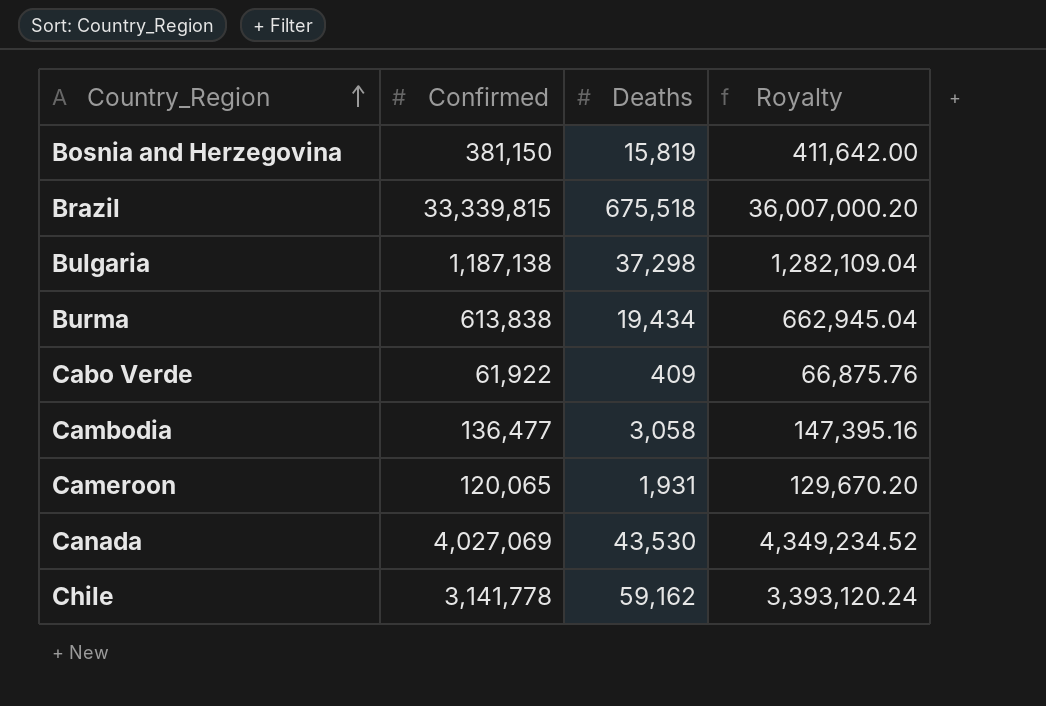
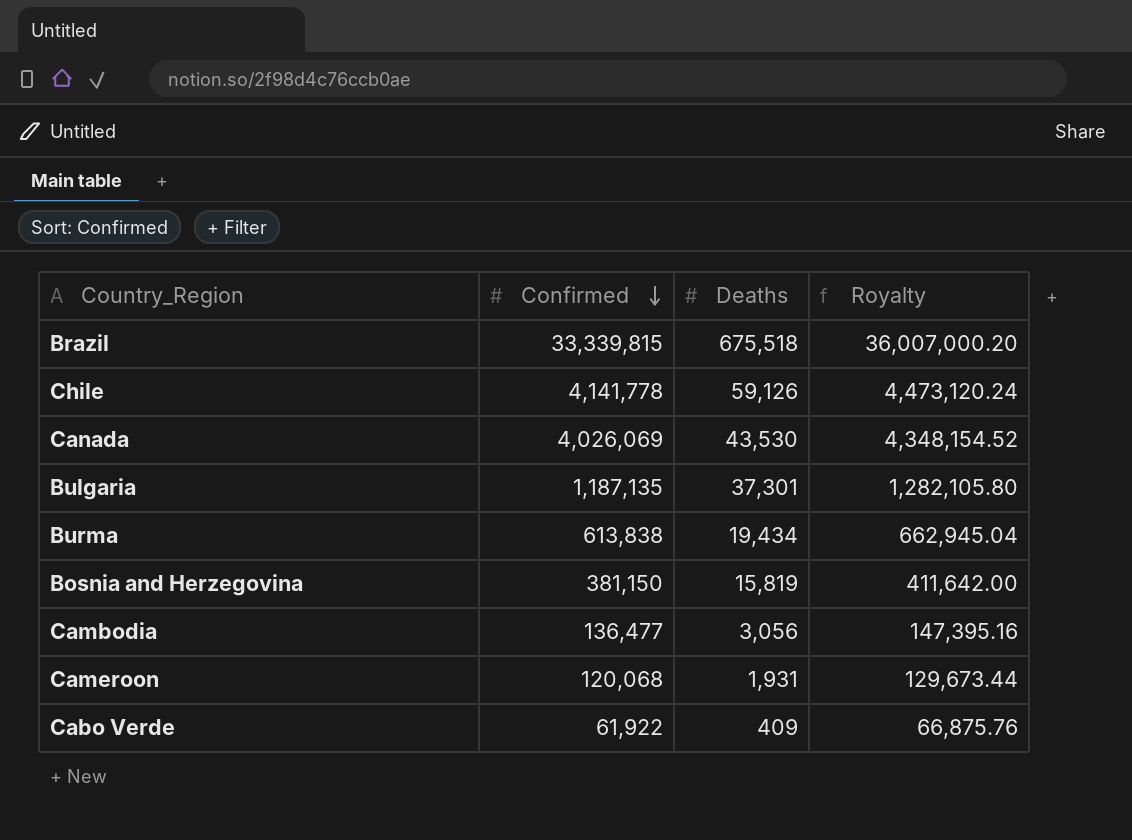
row order: Country_Region ascending -> Confirmed descending
Chile | Confirmed: 3,141,778 -> 4,141,778
Chile | Deaths: 59,162 -> 59,126
Chile | Royalty: 3,393,120.24 -> 4,473,120.24
Canada | Confirmed: 4,027,069 -> 4,026,069
Canada | Royalty: 4,349,234.52 -> 4,348,154.52
Bulgaria | Confirmed: 1,187,138 -> 1,187,135
Bulgaria | Deaths: 37,298 -> 37,301
Bulgaria | Royalty: 1,282,109.04 -> 1,282,105.80
Cambodia | Deaths: 3,058 -> 3,056
Cameroon | Confirmed: 120,065 -> 120,068
Cameroon | Royalty: 129,670.20 -> 129,673.44

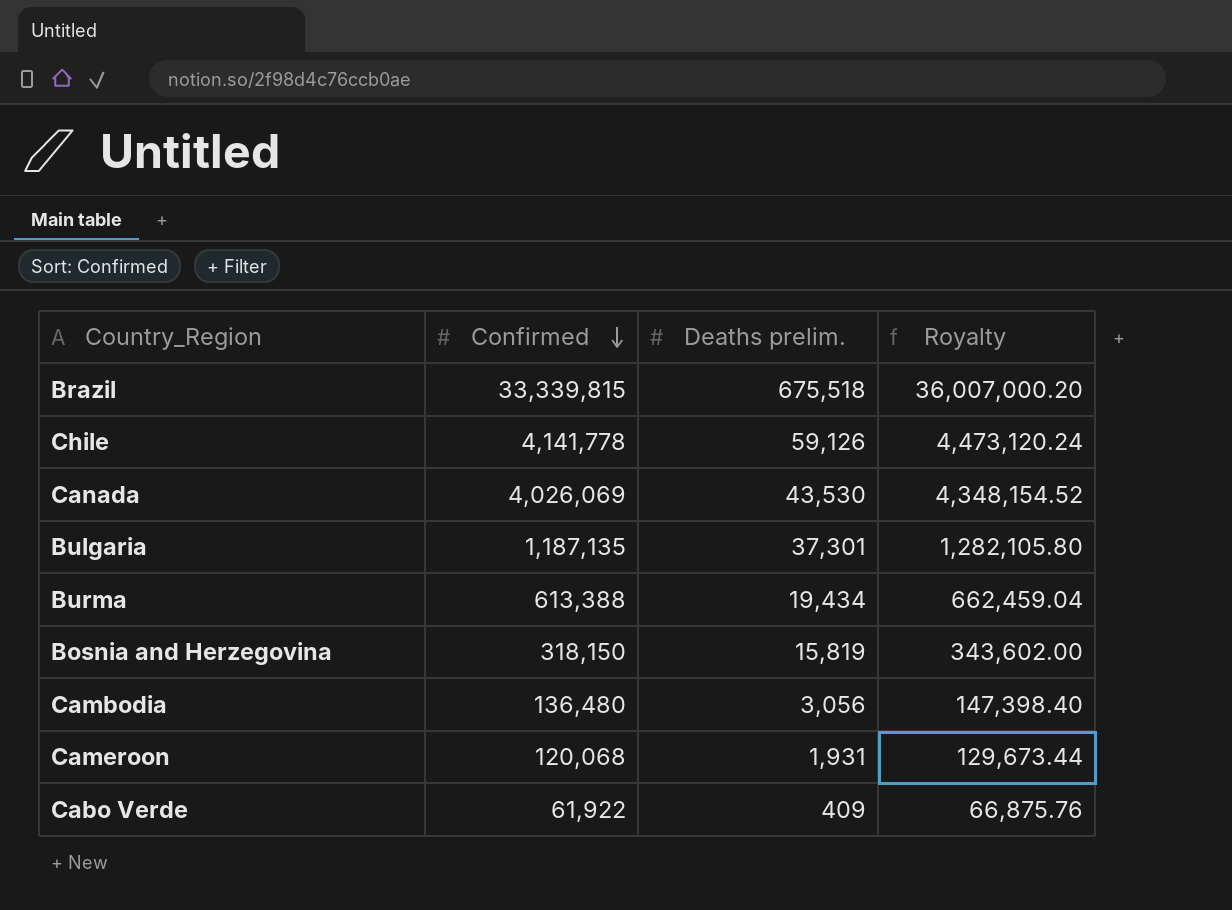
column name: Deaths -> Deaths prelim.
Burma | Confirmed: 613,838 -> 613,388
Burma | Royalty: 662,945.04 -> 662,459.04
Bosnia and Herzegovina | Confirmed: 381,150 -> 318,150
Bosnia and Herzegovina | Royalty: 411,642.00 -> 343,602.00
Cambodia | Confirmed: 136,477 -> 136,480
Cambodia | Royalty: 147,395.16 -> 147,398.40

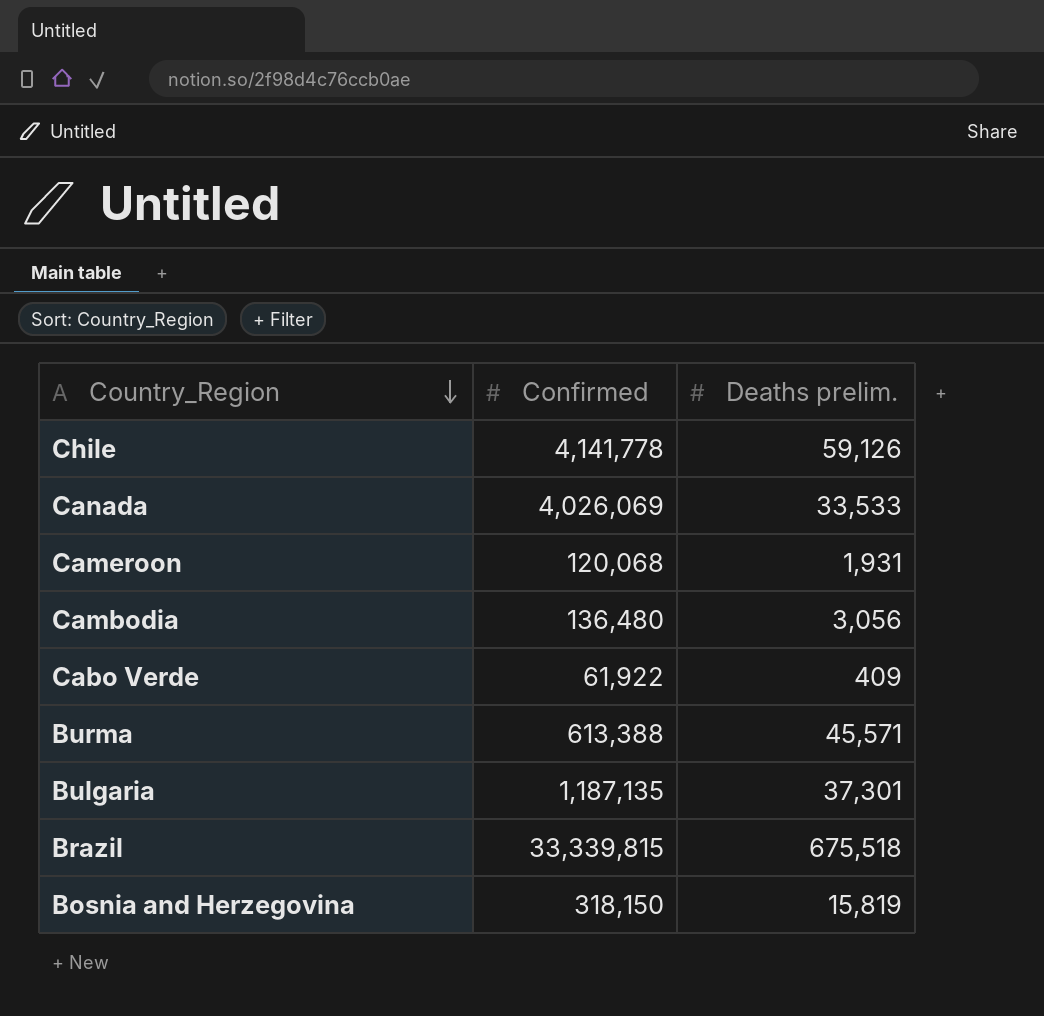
row order: Confirmed descending -> Country_Region descending
column Royalty | formula: [Confirmed] * 1.08 -> none
Canada | Deaths prelim.: 43,530 -> 33,533
Burma | Deaths prelim.: 19,434 -> 45,571

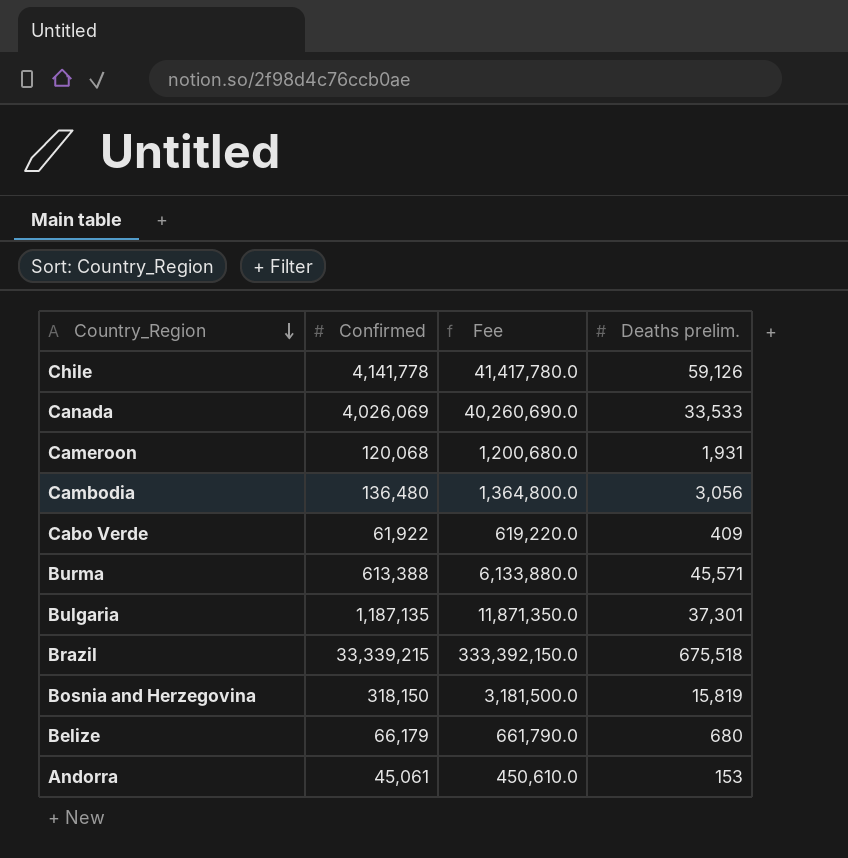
column Fee | formula: none -> [Confirmed] * 10
Brazil | Confirmed: 33,339,815 -> 33,339,215
row Belize: none -> 66,179 | 661,790.0 | 680
row Andorra: none -> 45,061 | 450,610.0 | 153

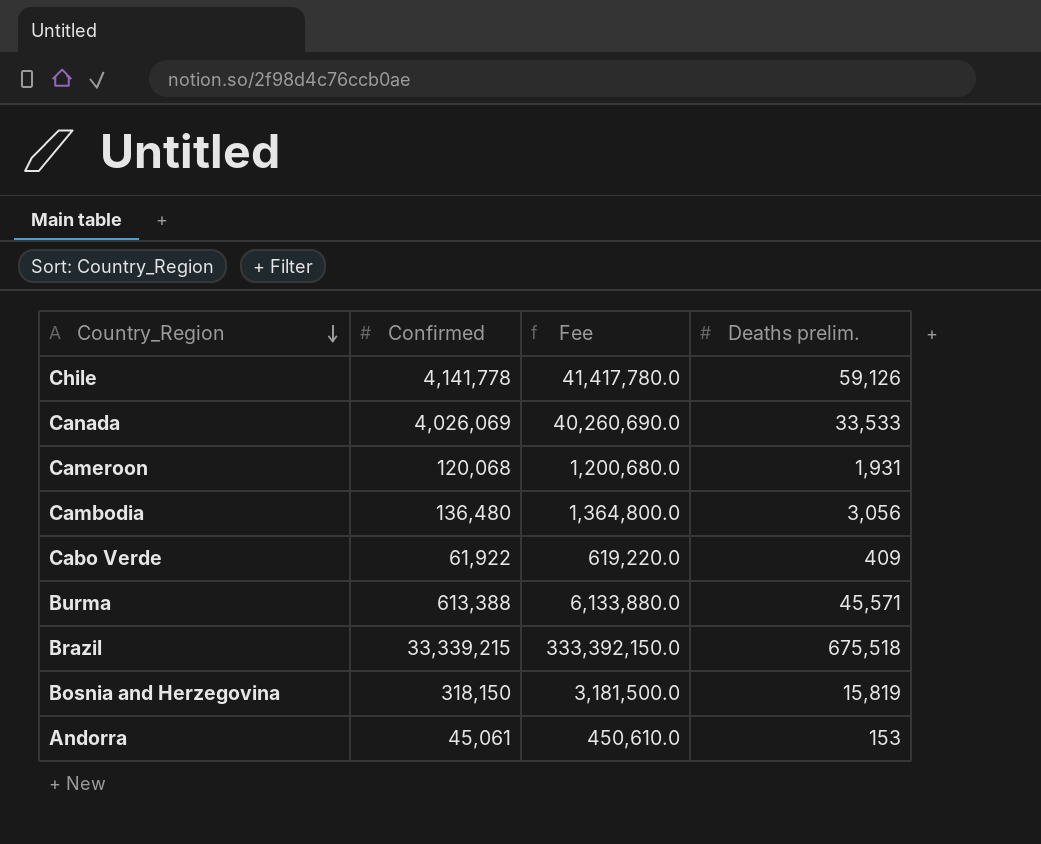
row Bulgaria: 1,187,135 | 11,871,350.0 | 37,301 -> none
row Belize: 66,179 | 661,790.0 | 680 -> none

